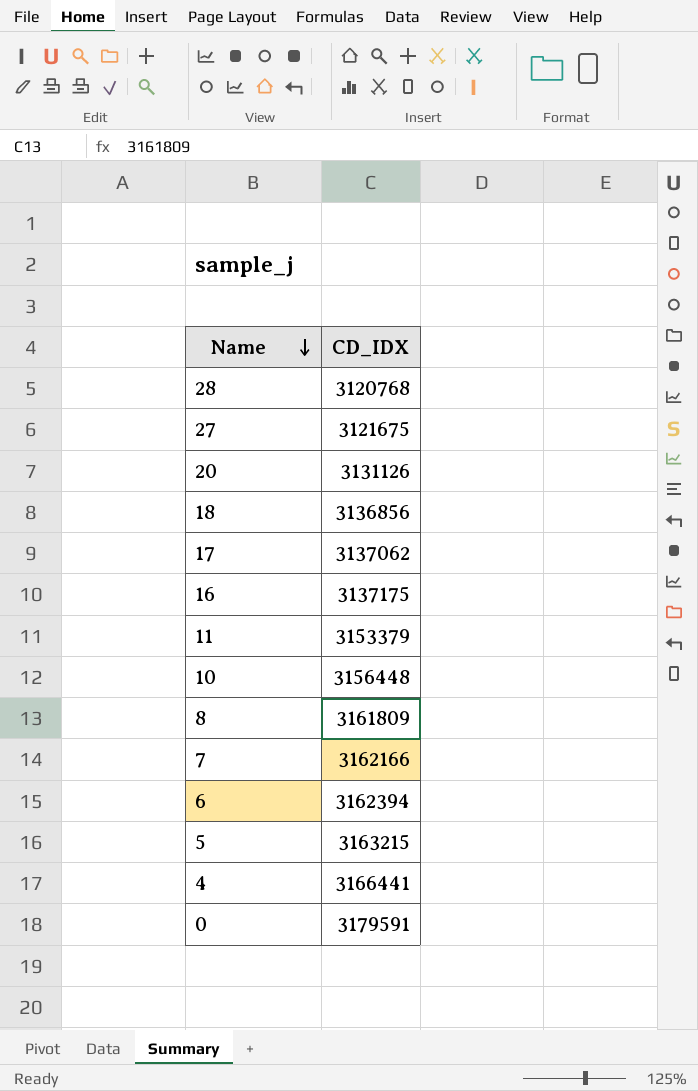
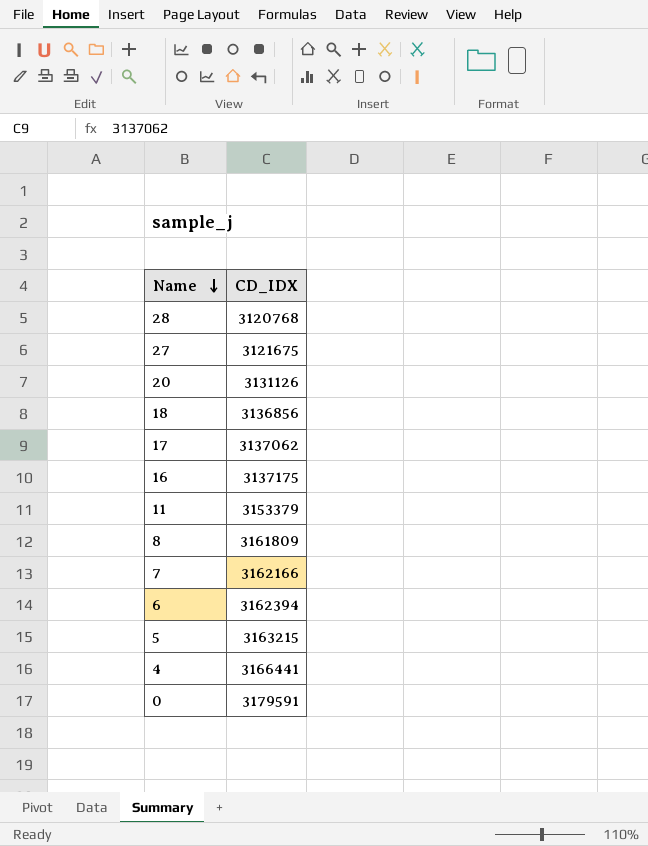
row 10: 3156448 -> none

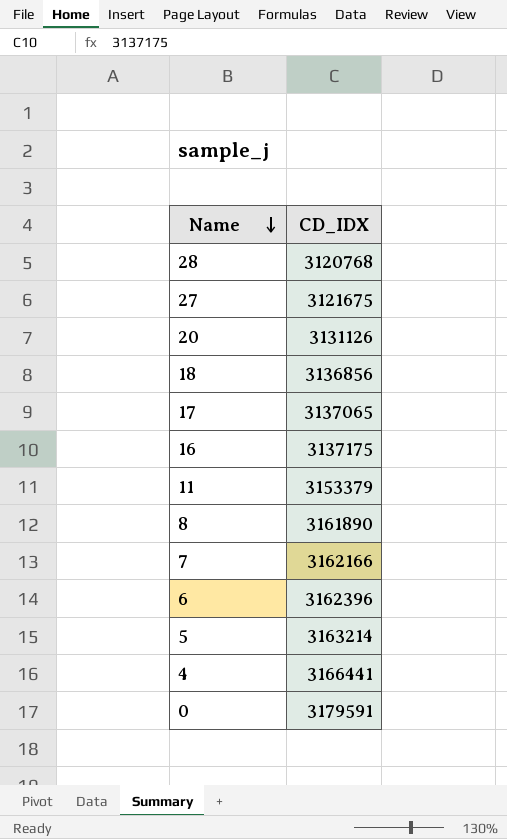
17 | CD_IDX: 3137062 -> 3137065
8 | CD_IDX: 3161809 -> 3161890
6 | CD_IDX: 3162394 -> 3162396
5 | CD_IDX: 3163215 -> 3163214

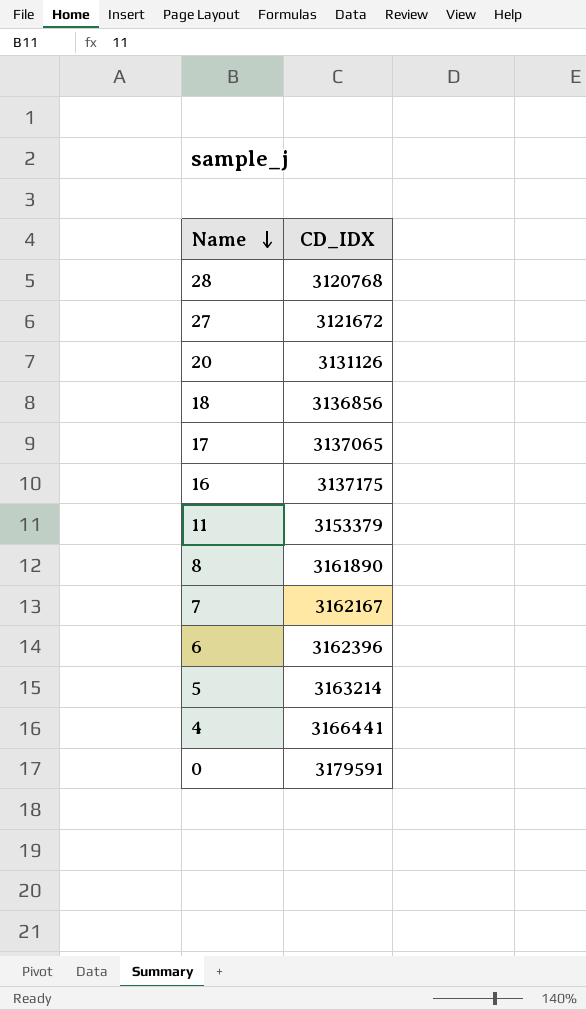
27 | CD_IDX: 3121675 -> 3121672
7 | CD_IDX: 3162166 -> 3162167

